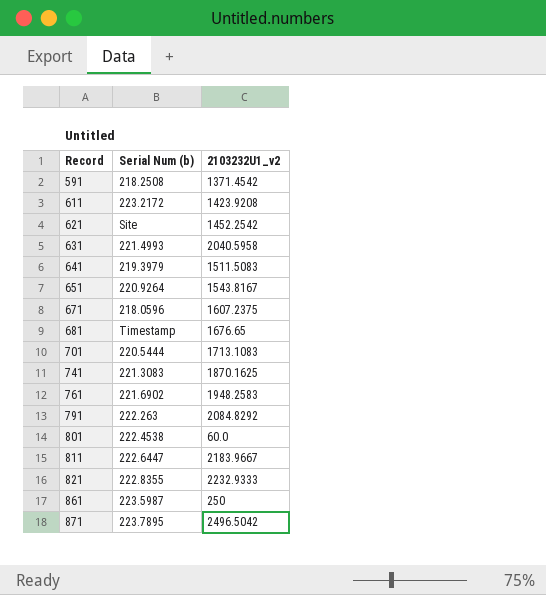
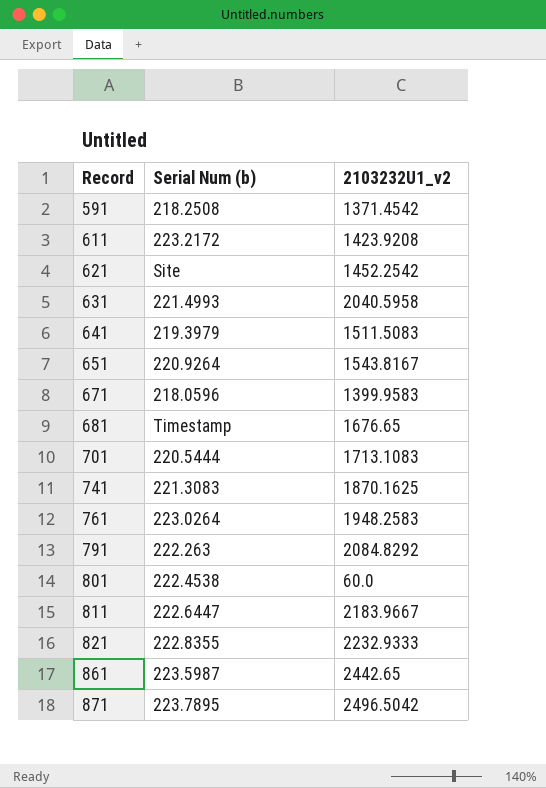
671 | 2103232U1_v2: 1607.2375 -> 1399.9583
761 | Serial Num (b): 221.6902 -> 223.0264
861 | 2103232U1_v2: 250 -> 2442.65

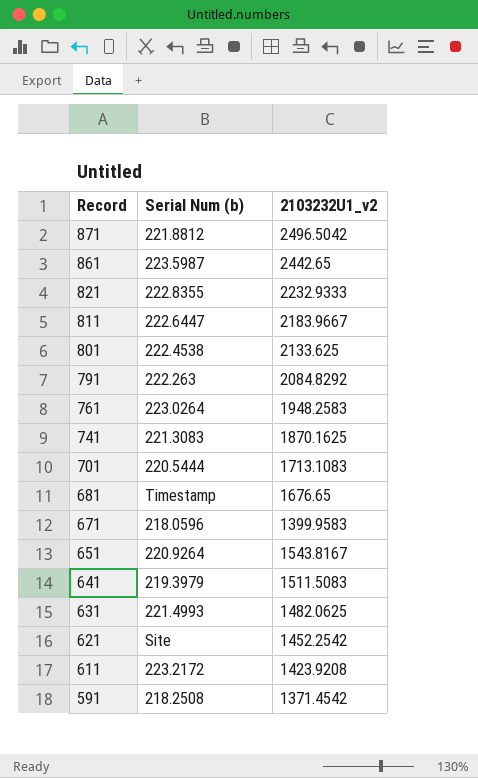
row order: Record ascending -> Record descending
871 | Serial Num (b): 223.7895 -> 221.8812
801 | 2103232U1_v2: 60.0 -> 2133.625
631 | 2103232U1_v2: 2040.5958 -> 1482.0625

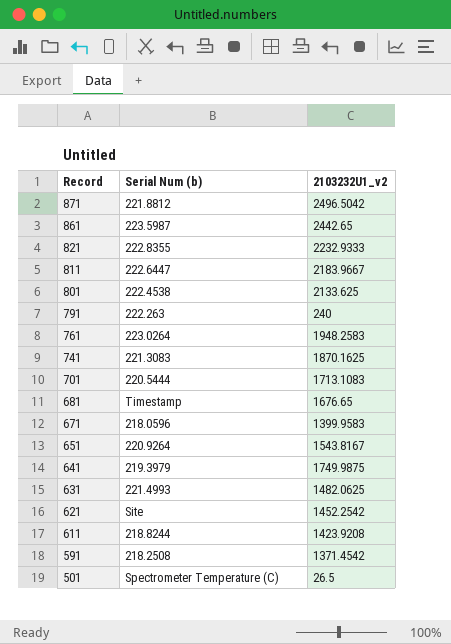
791 | 2103232U1_v2: 2084.8292 -> 240
641 | 2103232U1_v2: 1511.5083 -> 1749.9875
611 | Serial Num (b): 223.2172 -> 218.8244
row 501: none -> Spectrometer Temperature (C) | 26.5

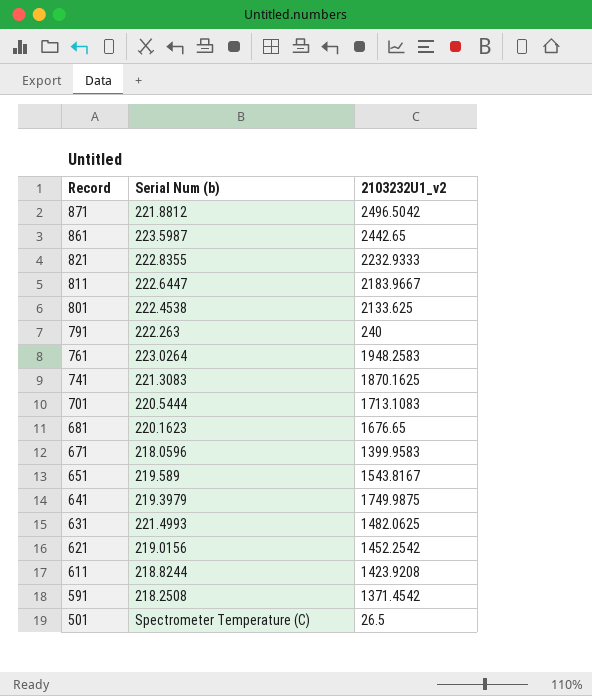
681 | Serial Num (b): Timestamp -> 220.1623
651 | Serial Num (b): 220.9264 -> 219.589
621 | Serial Num (b): Site -> 219.0156

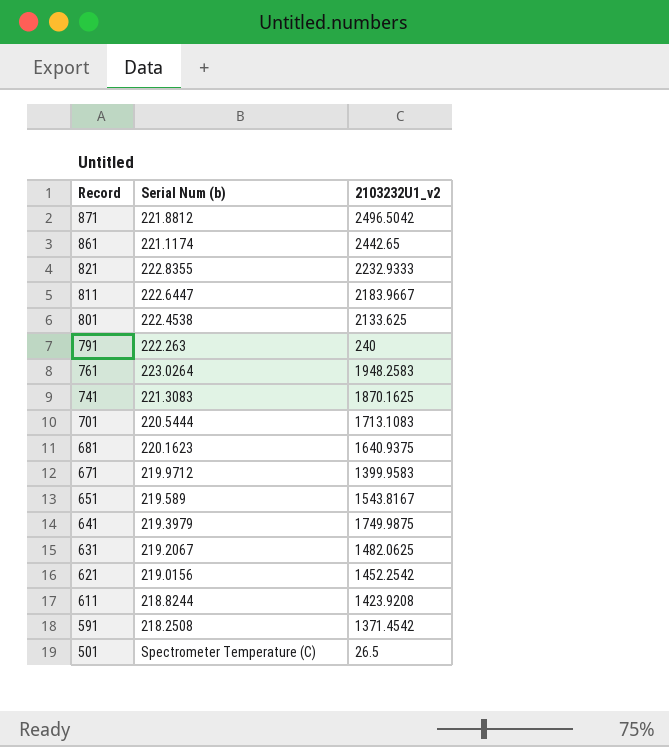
861 | Serial Num (b): 223.5987 -> 221.1174
681 | 2103232U1_v2: 1676.65 -> 1640.9375
671 | Serial Num (b): 218.0596 -> 219.9712
631 | Serial Num (b): 221.4993 -> 219.2067

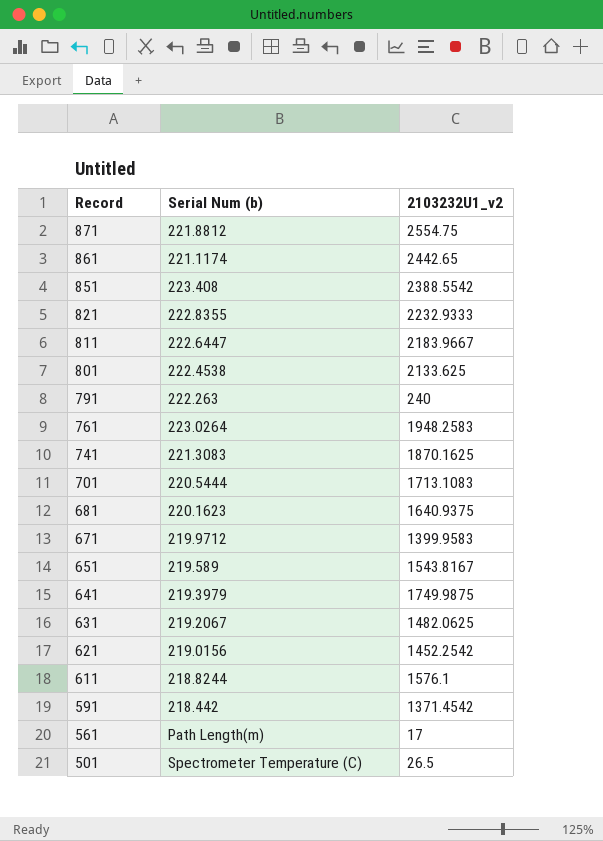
871 | 2103232U1_v2: 2496.5042 -> 2554.75
row 851: none -> 223.408 | 2388.5542
611 | 2103232U1_v2: 1423.9208 -> 1576.1
591 | Serial Num (b): 218.2508 -> 218.442
row 561: none -> Path Length(m) | 17

